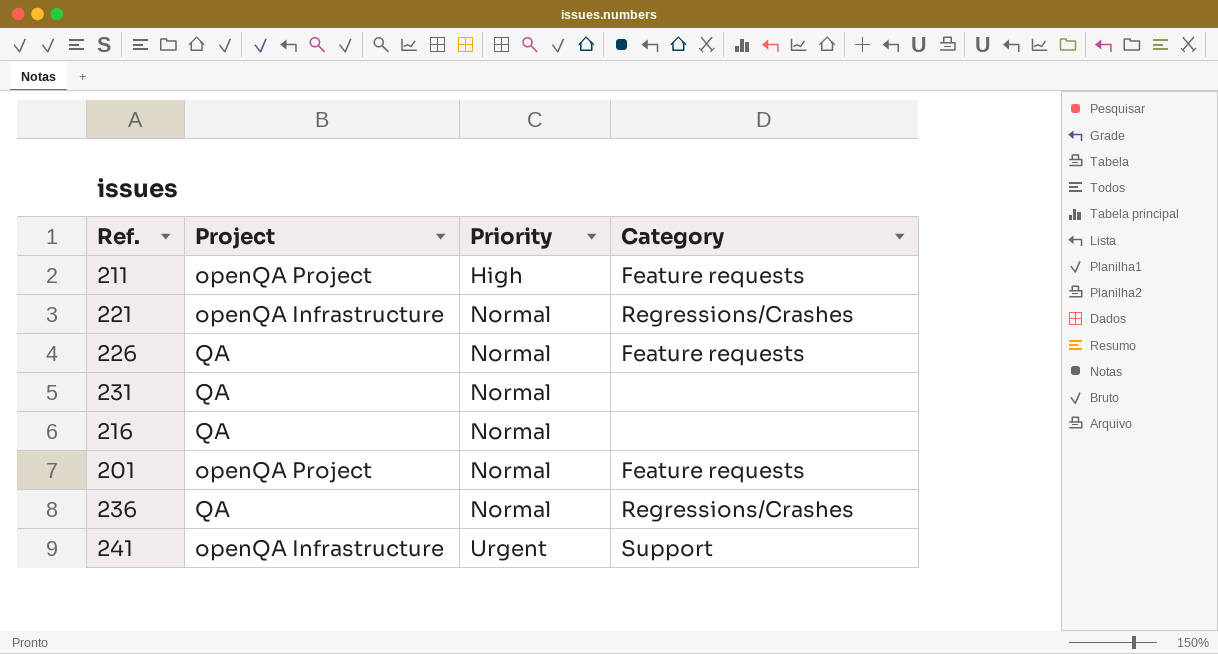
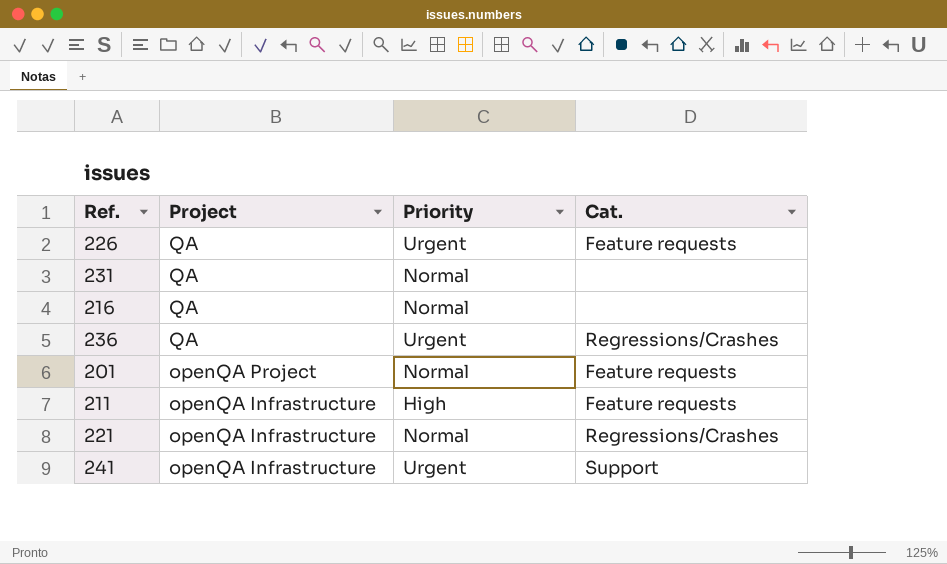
row order: Priority ascending -> Project descending
column name: Category -> Cat.
226 | Priority: Normal -> Urgent
236 | Priority: Normal -> Urgent
211 | Project: openQA Project -> openQA Infrastructure

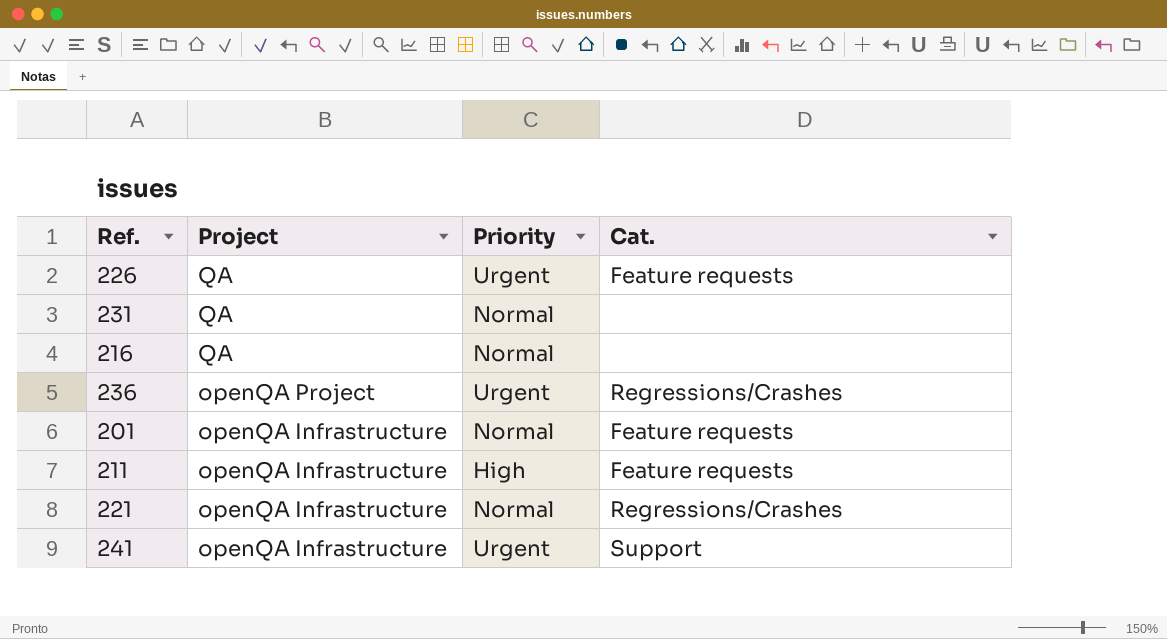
236 | Project: QA -> openQA Project
201 | Project: openQA Project -> openQA Infrastructure

